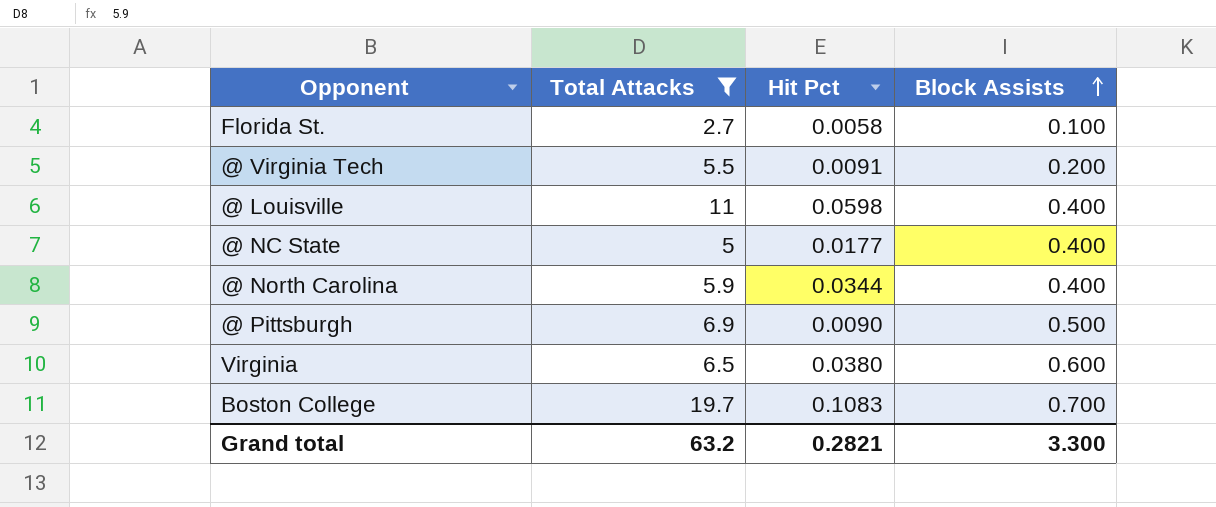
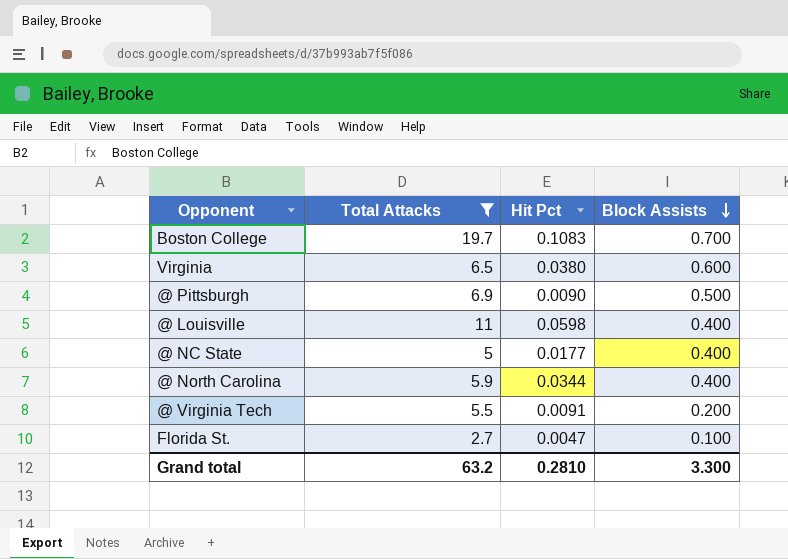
row order: Block Assists ascending -> Block Assists descending
Florida St. | Hit Pct: 0.0058 -> 0.0047
Grand total | Hit Pct: 0.2821 -> 0.2810

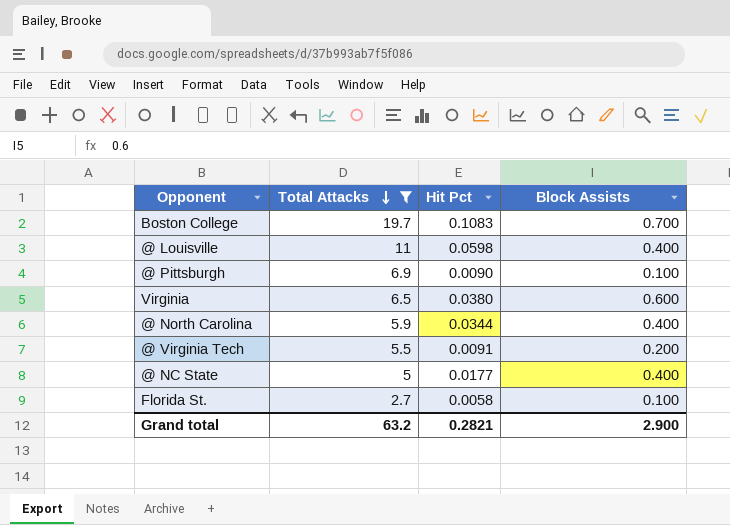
row order: Block Assists descending -> Total Attacks descending
@ Pittsburgh | Block Assists: 0.500 -> 0.100
Florida St. | Hit Pct: 0.0047 -> 0.0058
Grand total | Hit Pct: 0.2810 -> 0.2821
Grand total | Block Assists: 3.300 -> 2.900

